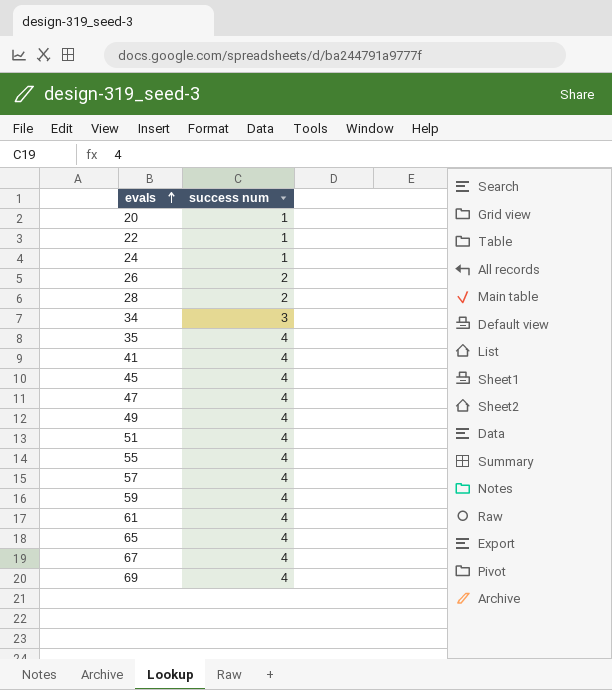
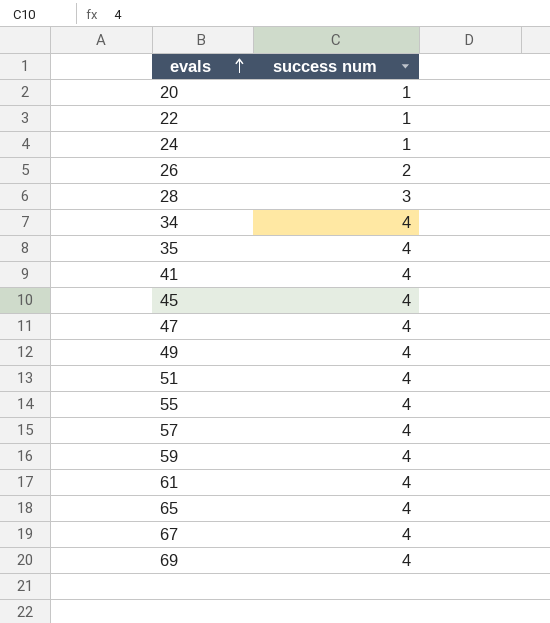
28 | success num: 2 -> 3
34 | success num: 3 -> 4

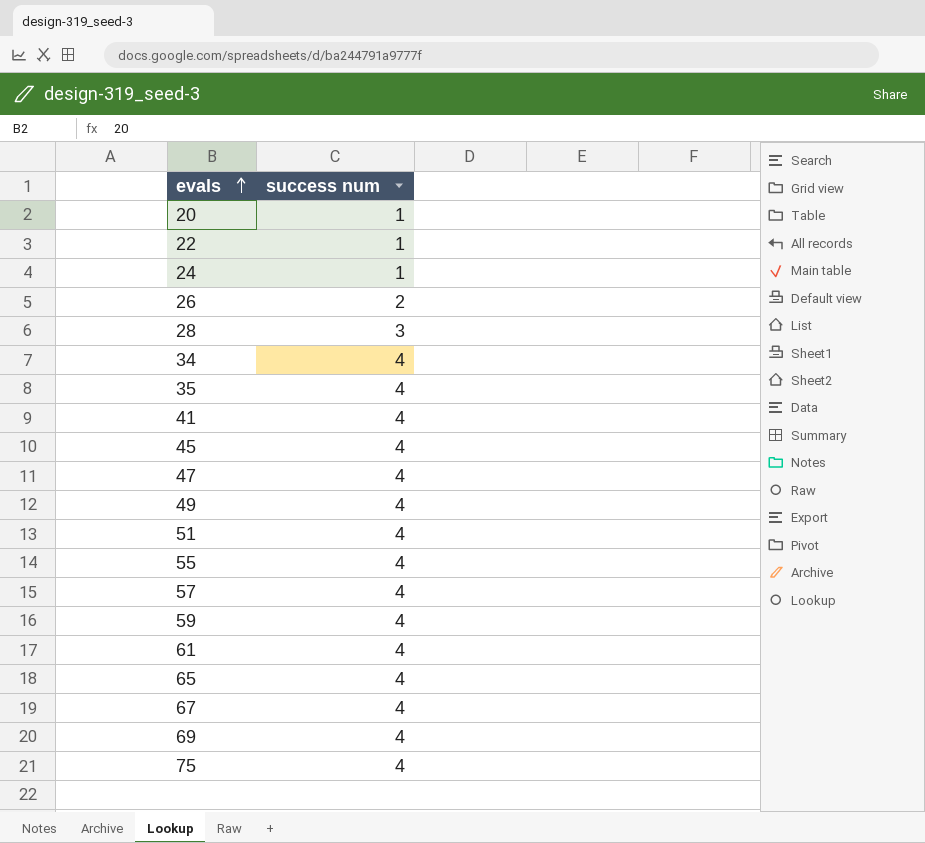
row 75: none -> 4

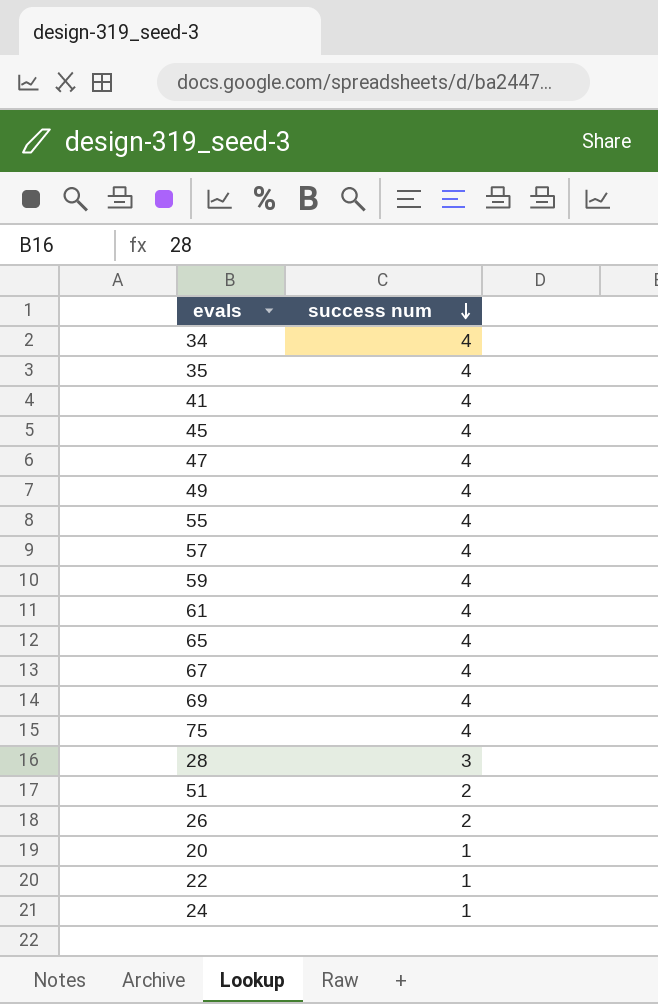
row order: evals ascending -> success num descending
51 | success num: 4 -> 2

